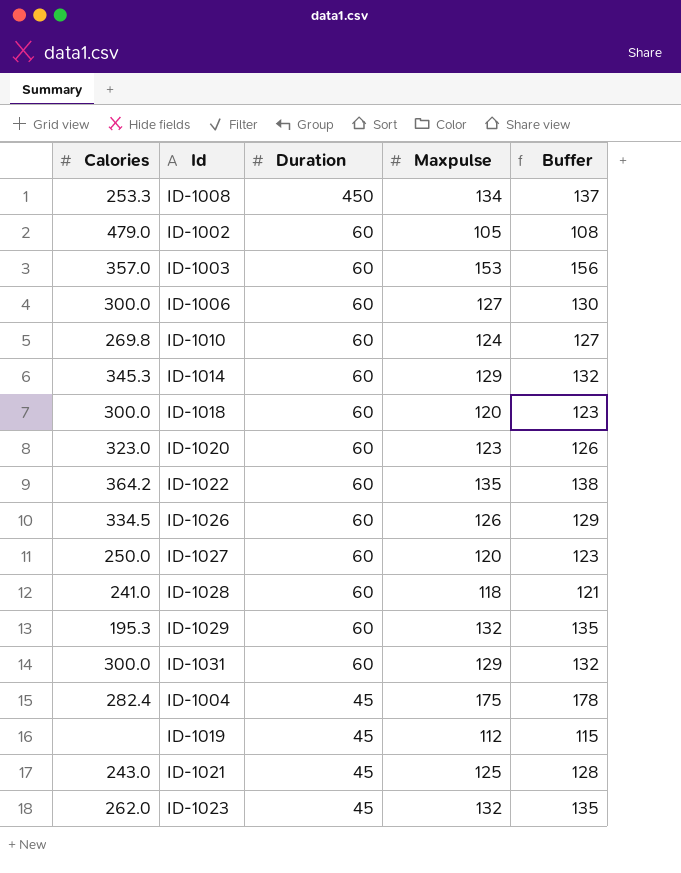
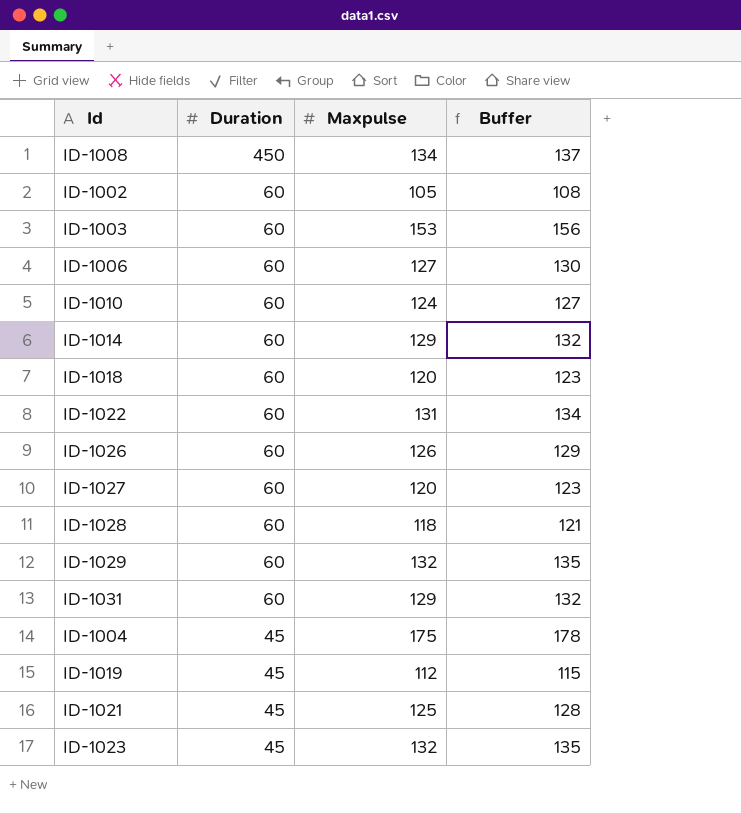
column Calories | position: 1 -> none
row ID-1020: 323.0 | 60 | 123 | 126 -> none
ID-1022 | Maxpulse: 135 -> 131
ID-1022 | Buffer: 138 -> 134

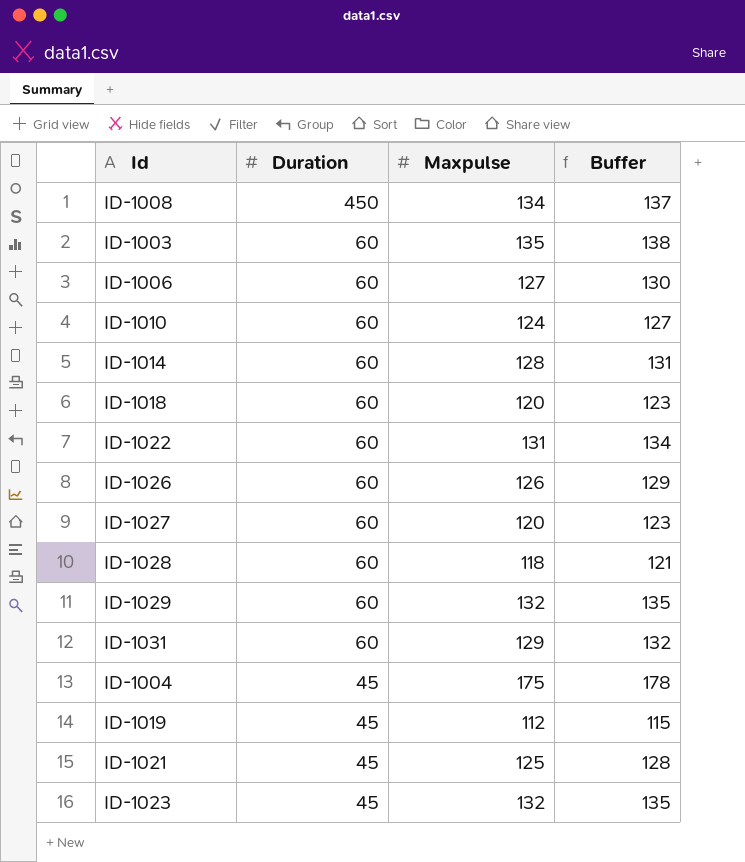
row ID-1002: 60 | 105 | 108 -> none
ID-1003 | Maxpulse: 153 -> 135
ID-1003 | Buffer: 156 -> 138
ID-1014 | Maxpulse: 129 -> 128
ID-1014 | Buffer: 132 -> 131

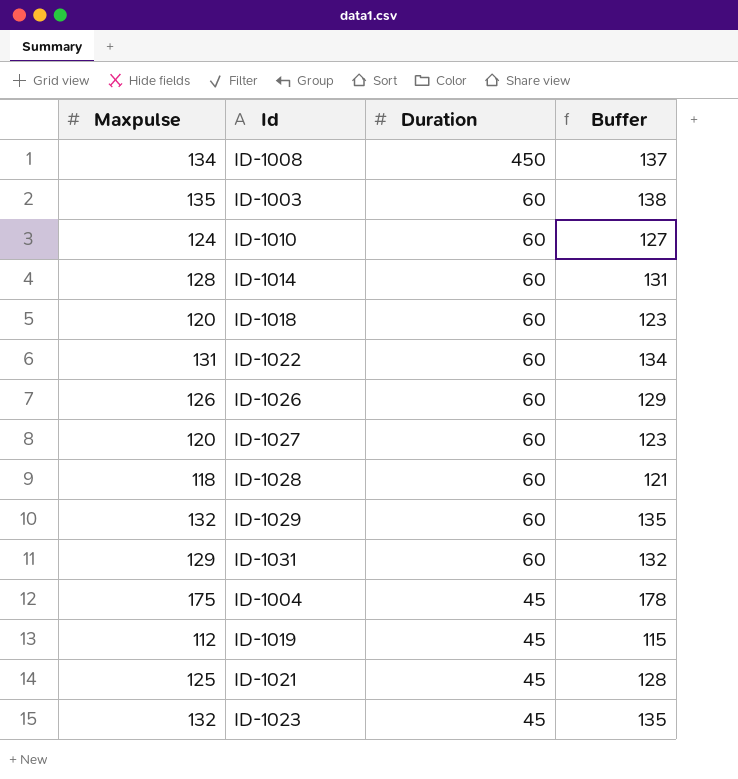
column Maxpulse | position: 3 -> 1
row ID-1006: 60 | 127 | 130 -> none

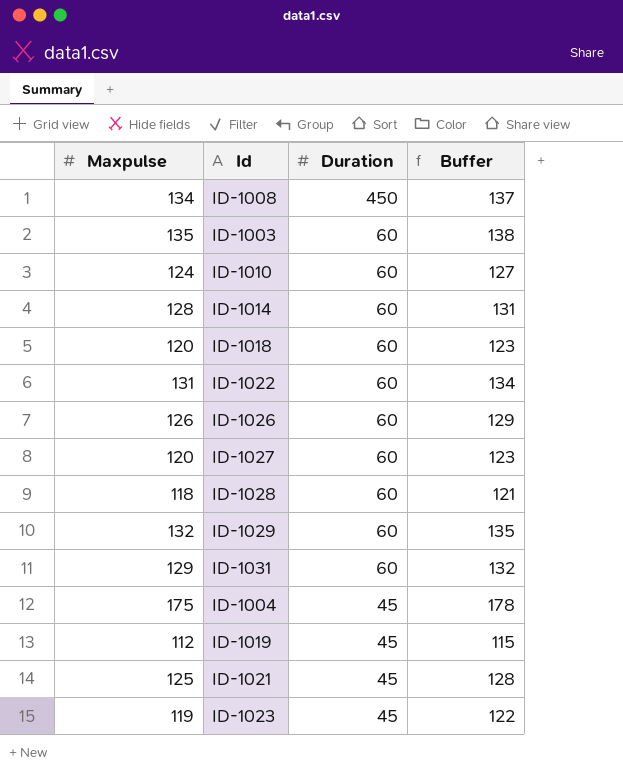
ID-1023 | Maxpulse: 132 -> 119
ID-1023 | Buffer: 135 -> 122

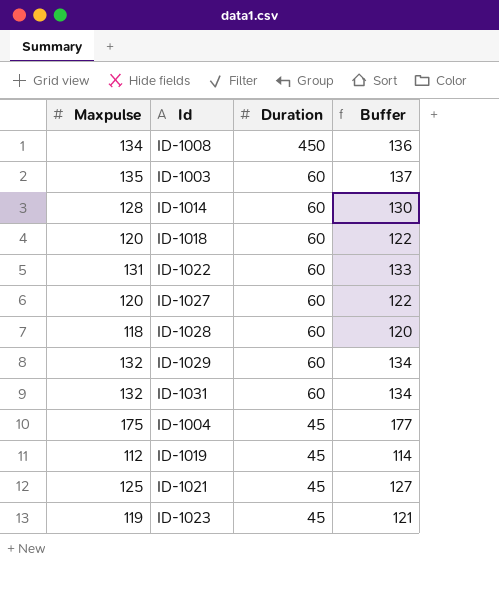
column Buffer | formula: [Maxpulse] + 3 -> [Maxpulse] + 2
row ID-1010: 124 | 60 | 127 -> none
row ID-1026: 126 | 60 | 129 -> none
ID-1031 | Maxpulse: 129 -> 132

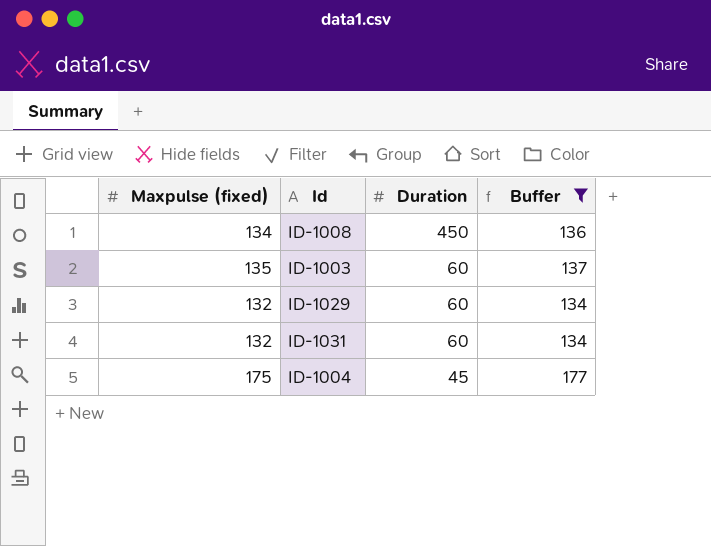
filter: none -> Buffer >= 134
column name: Maxpulse -> Maxpulse (fixed)

